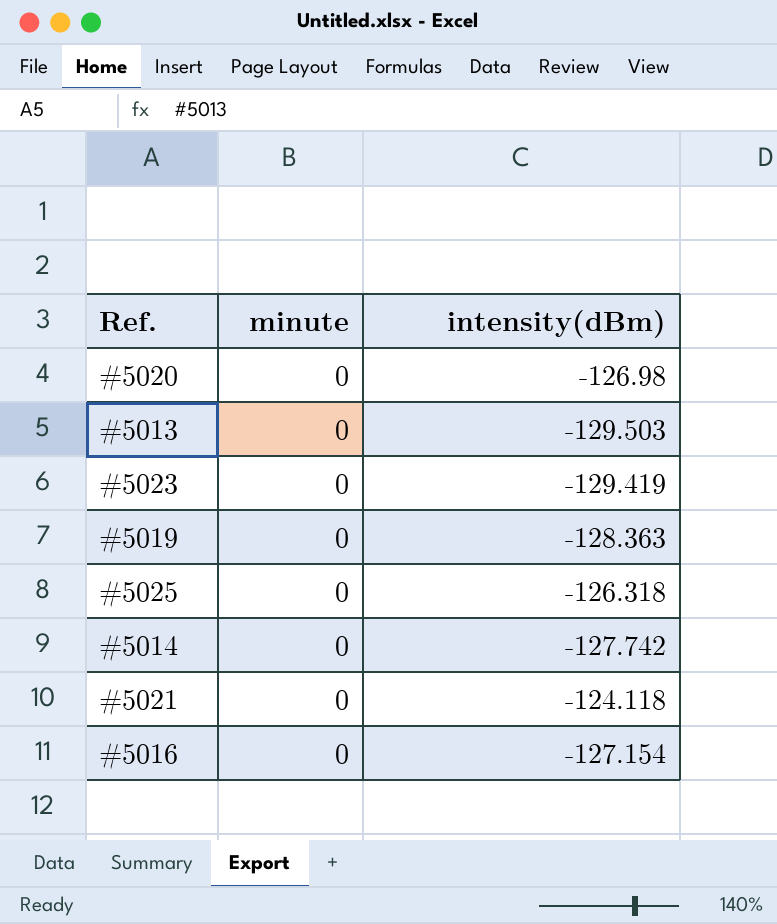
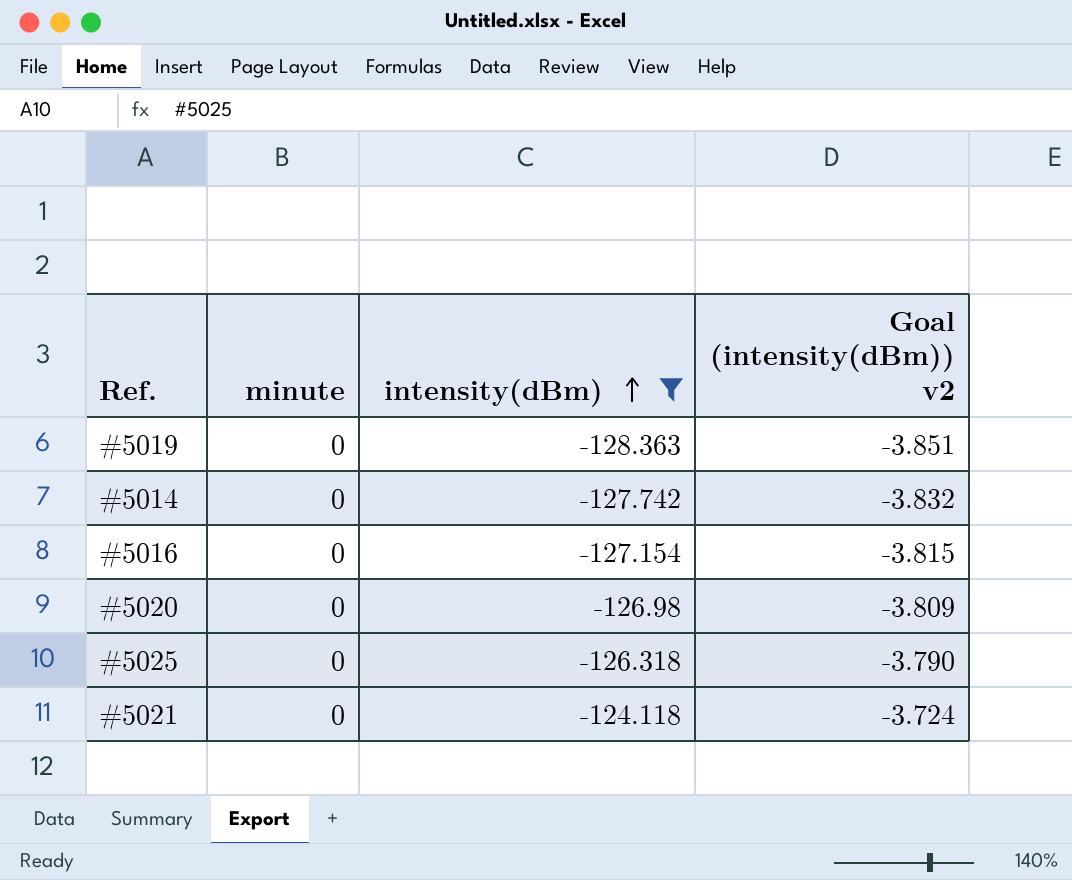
filter: none -> intensity(dBm) >= -128.363
row order: none -> intensity(dBm) ascending
column Goal (intensity(dBm)) v2 | formula: none -> [intensity(dBm)] * 0.03

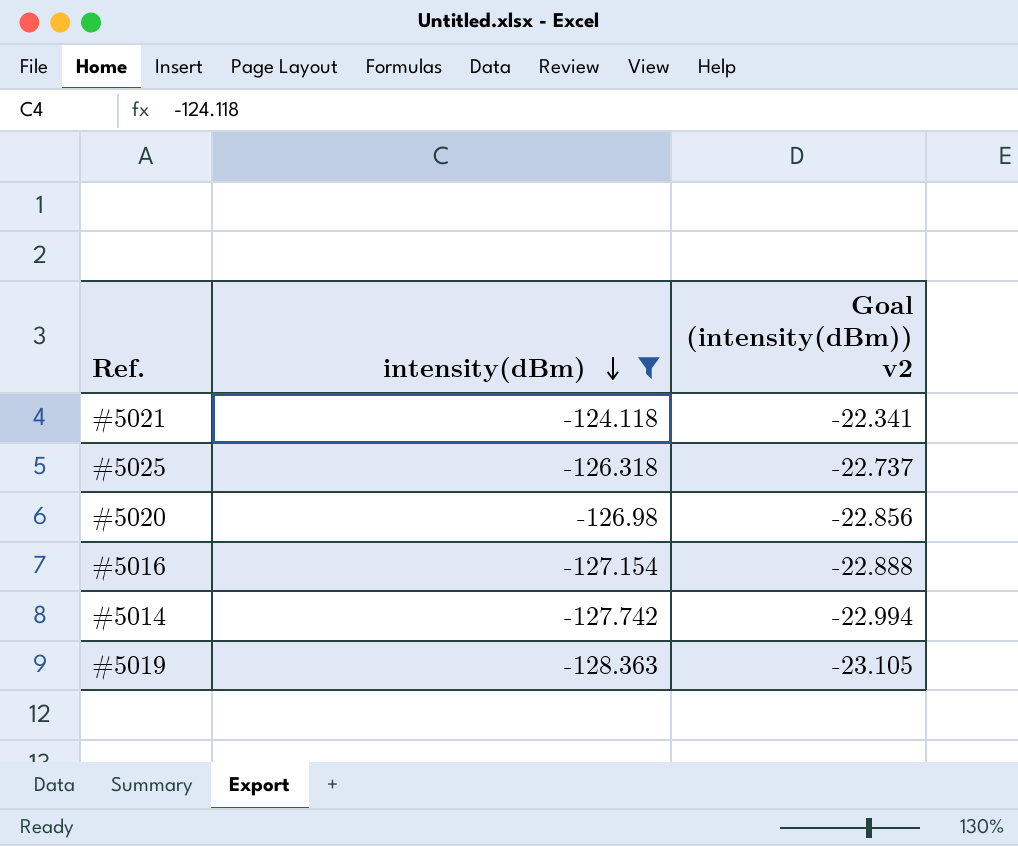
row order: intensity(dBm) ascending -> intensity(dBm) descending
column minute | position: 2 -> none
column Goal (intensity(dBm)) v2 | formula: [intensity(dBm)] * 0.03 -> [intensity(dBm)] * 0.18

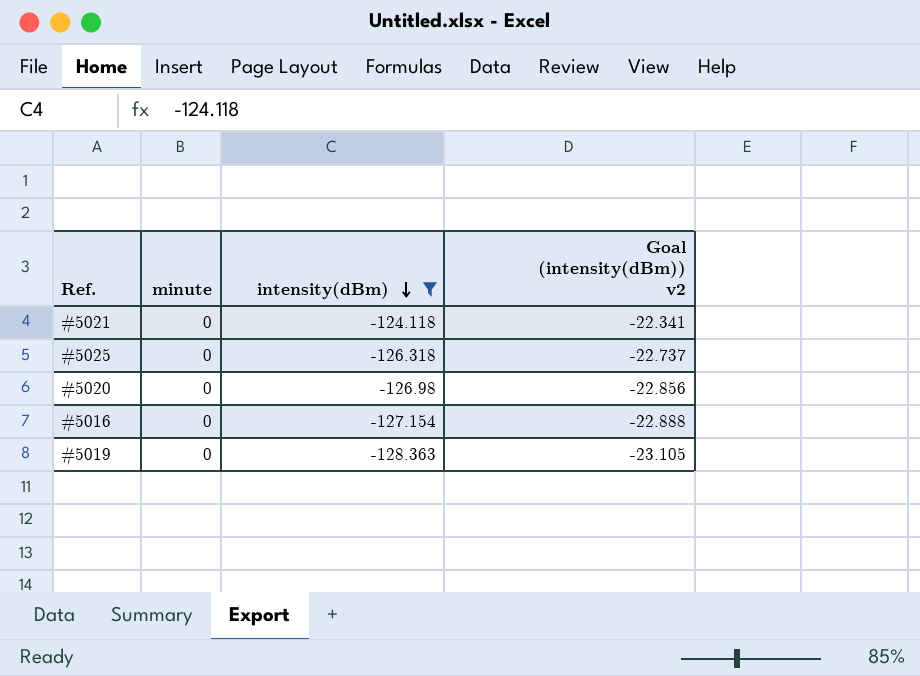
column minute | position: none -> 2
row #5014: -127.742 | -22.994 -> none

